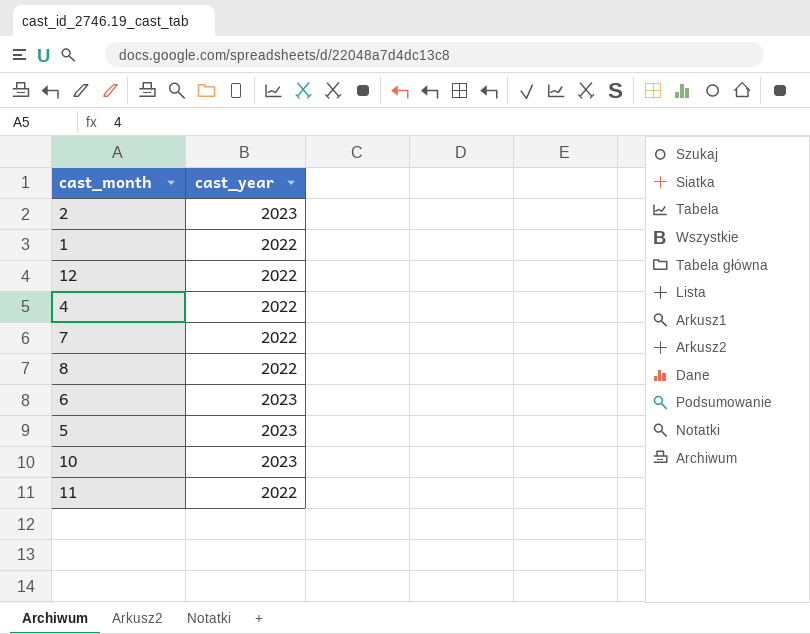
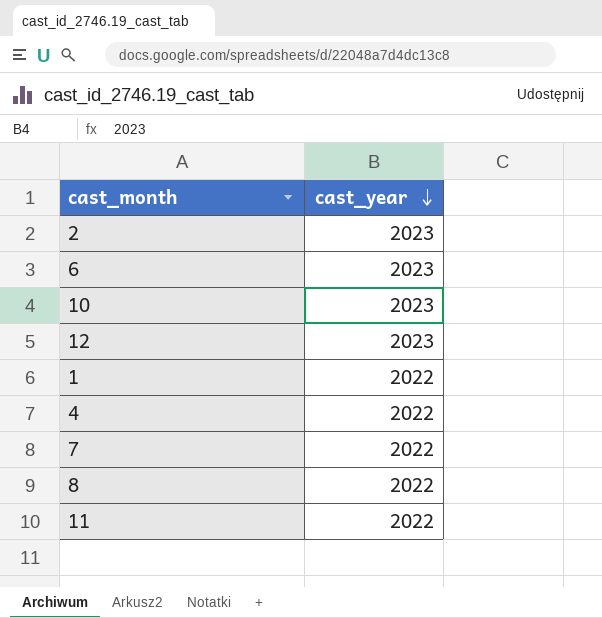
row order: none -> cast_year descending
row 5: 2023 -> none
12 | cast_year: 2022 -> 2023

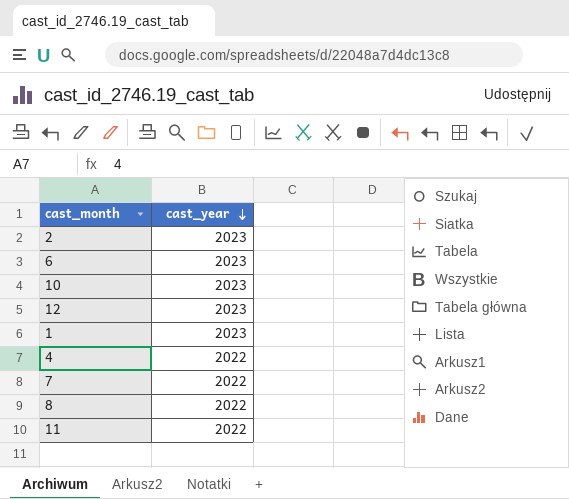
1 | cast_year: 2022 -> 2023

